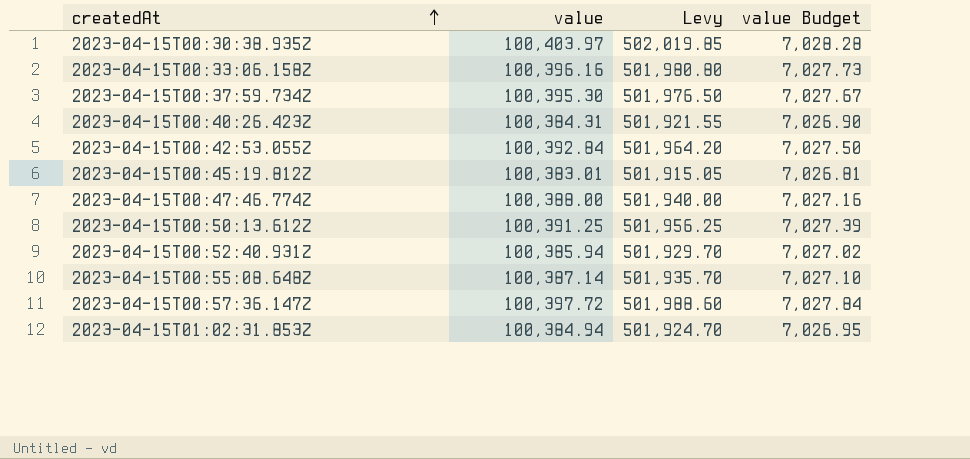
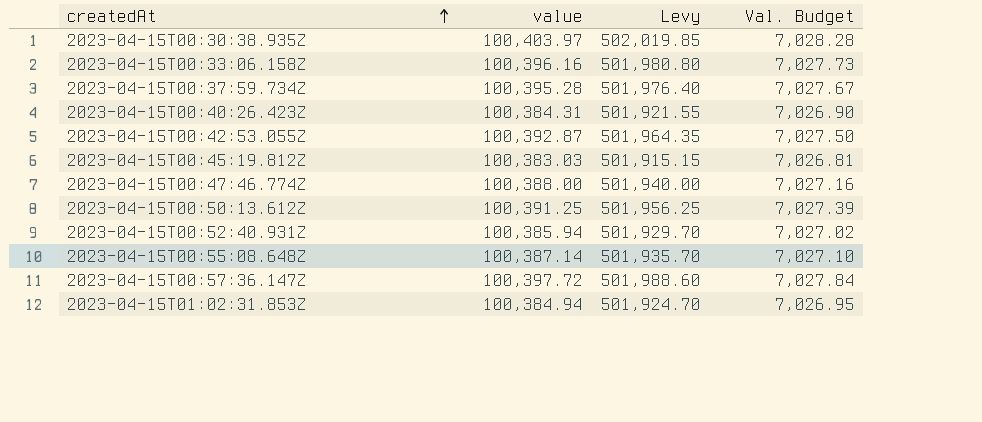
column name: value Budget -> Val. Budget
2023-04-15T00:37:59.734Z | value: 100,395.30 -> 100,395.28
2023-04-15T00:37:59.734Z | Levy: 501,976.50 -> 501,976.40
2023-04-15T00:42:53.055Z | value: 100,392.84 -> 100,392.87
2023-04-15T00:42:53.055Z | Levy: 501,964.20 -> 501,964.35
2023-04-15T00:45:19.812Z | value: 100,383.01 -> 100,383.03
2023-04-15T00:45:19.812Z | Levy: 501,915.05 -> 501,915.15

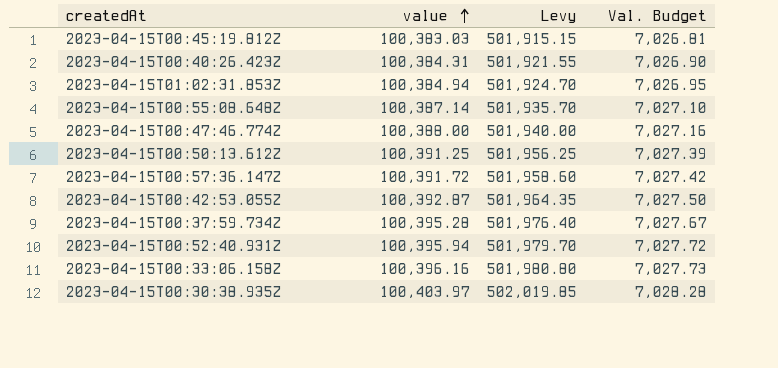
row order: createdAt ascending -> value ascending
2023-04-15T00:57:36.147Z | value: 100,397.72 -> 100,391.72
2023-04-15T00:57:36.147Z | Levy: 501,988.60 -> 501,958.60
2023-04-15T00:57:36.147Z | Val. Budget: 7,027.84 -> 7,027.42
2023-04-15T00:52:40.931Z | value: 100,385.94 -> 100,395.94
2023-04-15T00:52:40.931Z | Levy: 501,929.70 -> 501,979.70
2023-04-15T00:52:40.931Z | Val. Budget: 7,027.02 -> 7,027.72

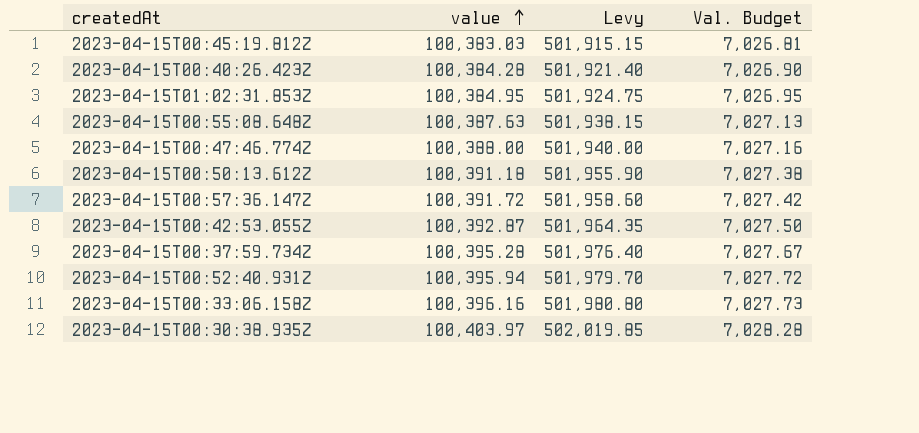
2023-04-15T00:40:26.423Z | value: 100,384.31 -> 100,384.28
2023-04-15T00:40:26.423Z | Levy: 501,921.55 -> 501,921.40
2023-04-15T01:02:31.853Z | value: 100,384.94 -> 100,384.95
2023-04-15T01:02:31.853Z | Levy: 501,924.70 -> 501,924.75
2023-04-15T00:55:08.648Z | value: 100,387.14 -> 100,387.63
2023-04-15T00:55:08.648Z | Levy: 501,935.70 -> 501,938.15
2023-04-15T00:55:08.648Z | Val. Budget: 7,027.10 -> 7,027.13
2023-04-15T00:50:13.612Z | value: 100,391.25 -> 100,391.18
2023-04-15T00:50:13.612Z | Levy: 501,956.25 -> 501,955.90
2023-04-15T00:50:13.612Z | Val. Budget: 7,027.39 -> 7,027.38

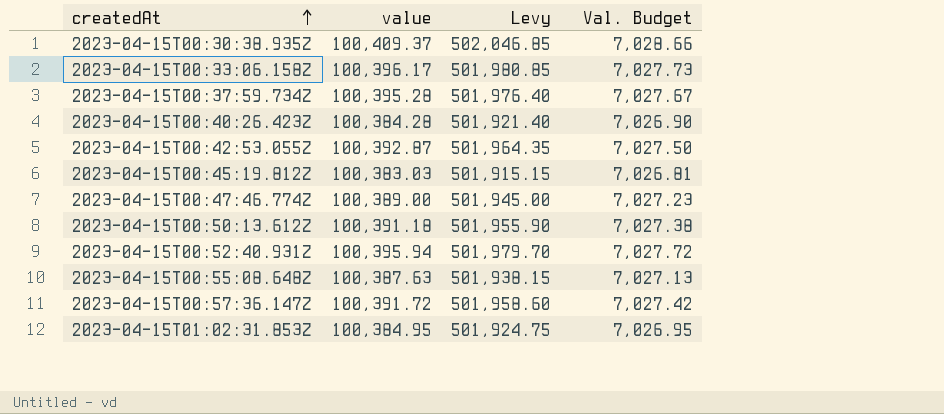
row order: value ascending -> createdAt ascending
2023-04-15T00:30:38.935Z | value: 100,403.97 -> 100,409.37
2023-04-15T00:30:38.935Z | Levy: 502,019.85 -> 502,046.85
2023-04-15T00:30:38.935Z | Val. Budget: 7,028.28 -> 7,028.66
2023-04-15T00:33:06.158Z | value: 100,396.16 -> 100,396.17
2023-04-15T00:33:06.158Z | Levy: 501,980.80 -> 501,980.85
2023-04-15T00:47:46.774Z | value: 100,388.00 -> 100,389.00
2023-04-15T00:47:46.774Z | Levy: 501,940.00 -> 501,945.00
2023-04-15T00:47:46.774Z | Val. Budget: 7,027.16 -> 7,027.23

